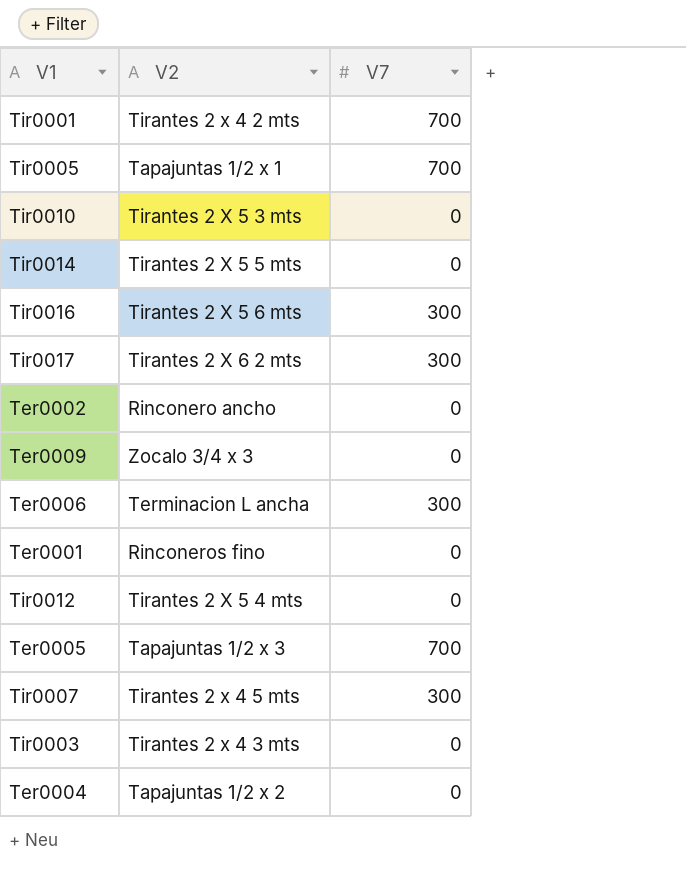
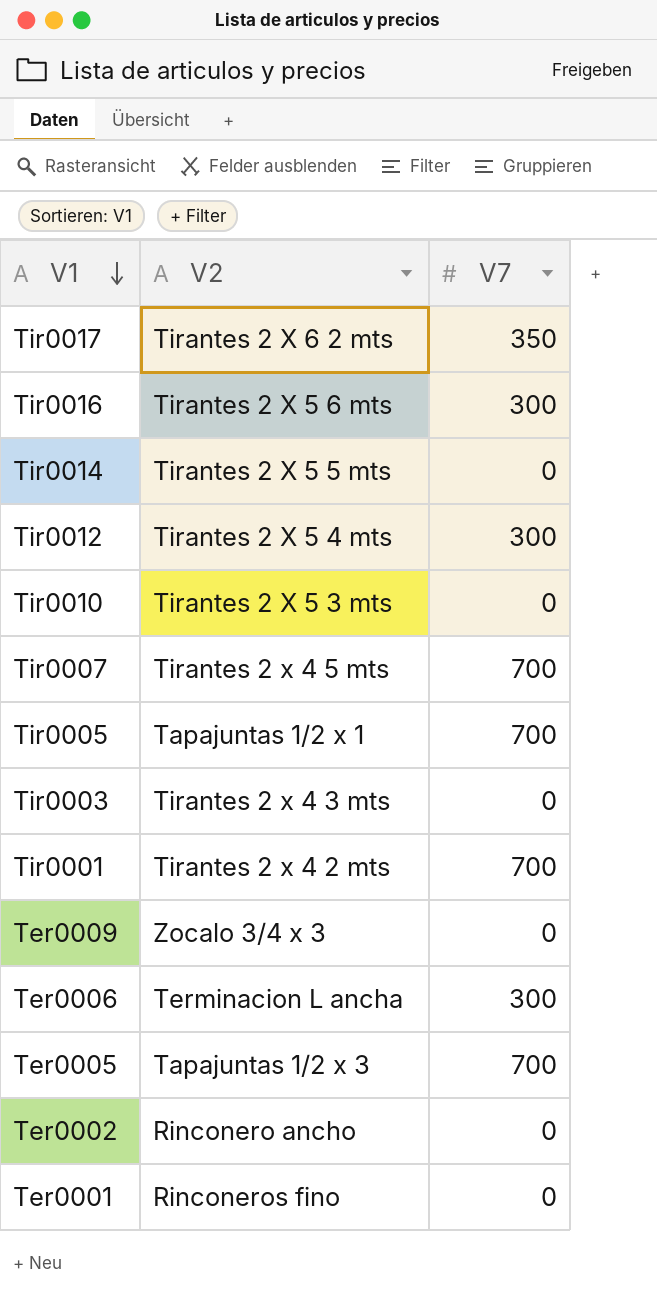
row order: none -> V1 descending
row Ter0004: Tapajuntas 1/2 x 2 | 0 -> none
Tir0017 | V7: 300 -> 350
Tir0012 | V7: 0 -> 300
Tir0007 | V7: 300 -> 700

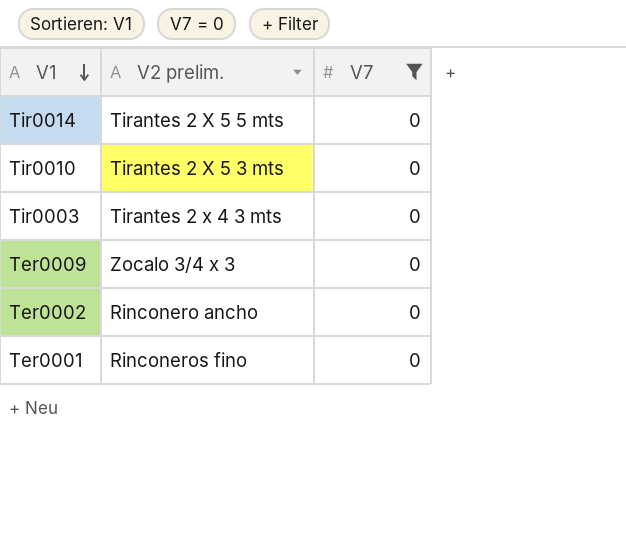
filter: none -> V7 = 0
column name: V2 -> V2 prelim.

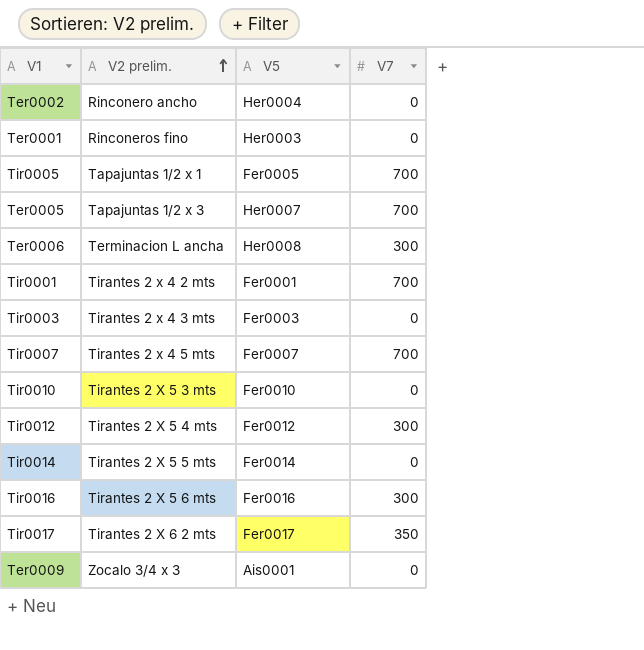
filter: V7 = 0 -> none
row order: V1 descending -> V2 prelim. ascending
column V5 | position: none -> 3

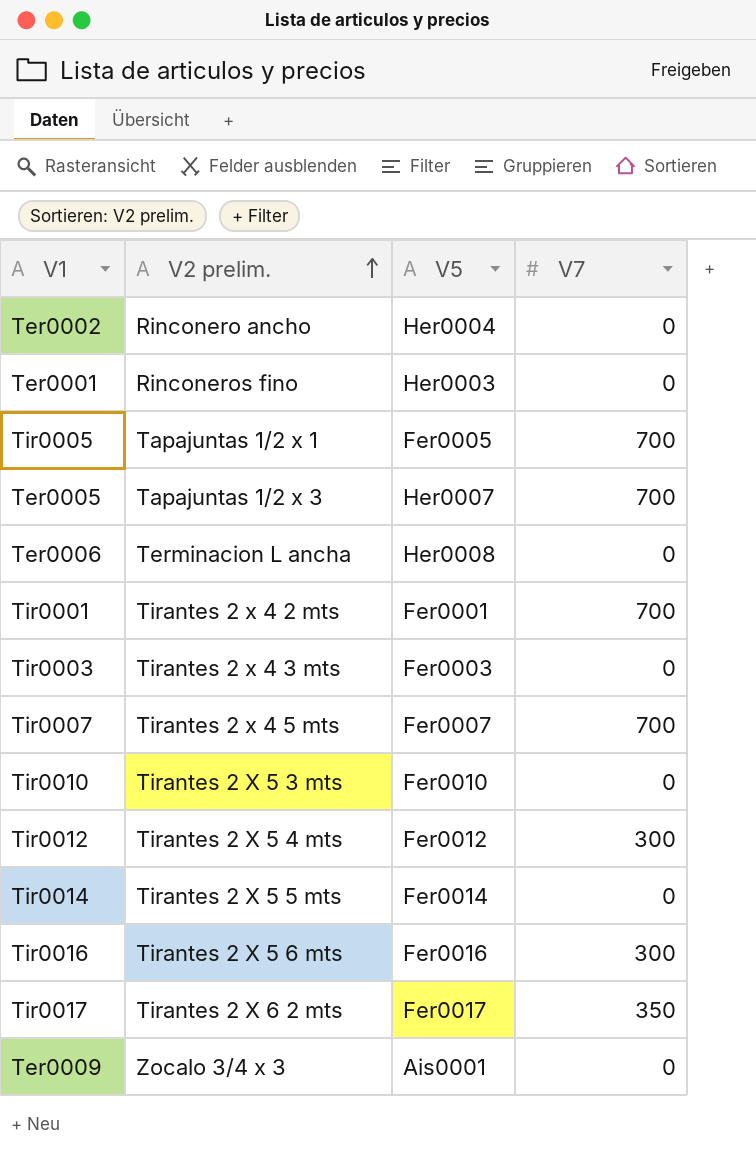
Ter0006 | V7: 300 -> 0

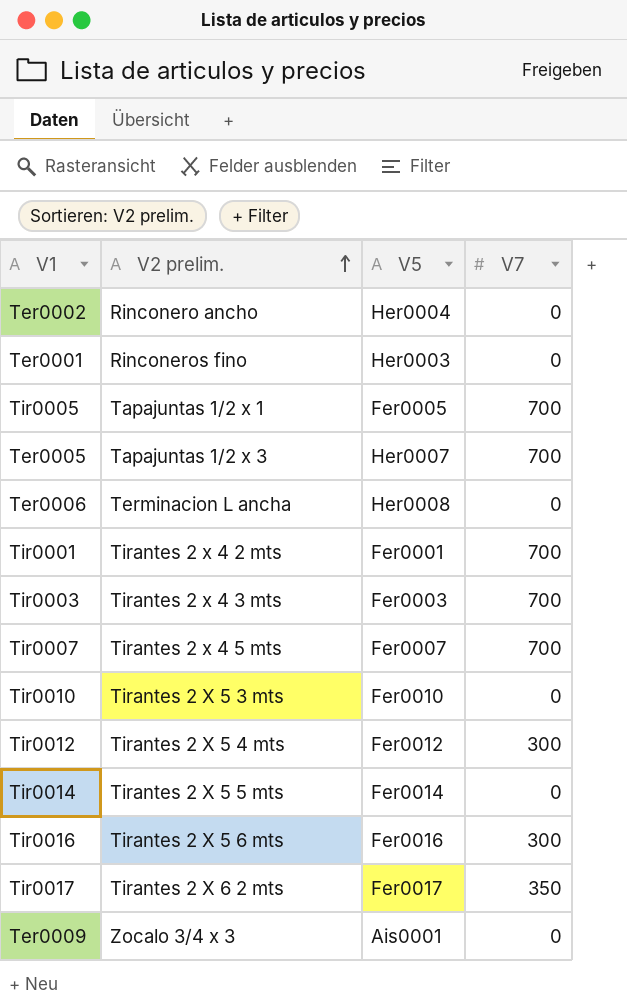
Tir0003 | V7: 0 -> 700

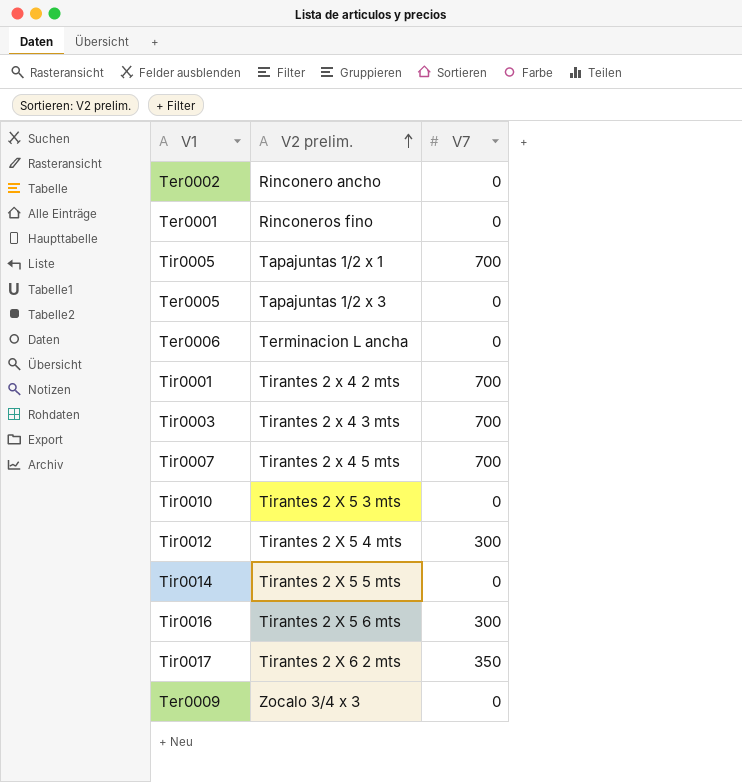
column V5 | position: 3 -> none
Ter0005 | V7: 700 -> 0

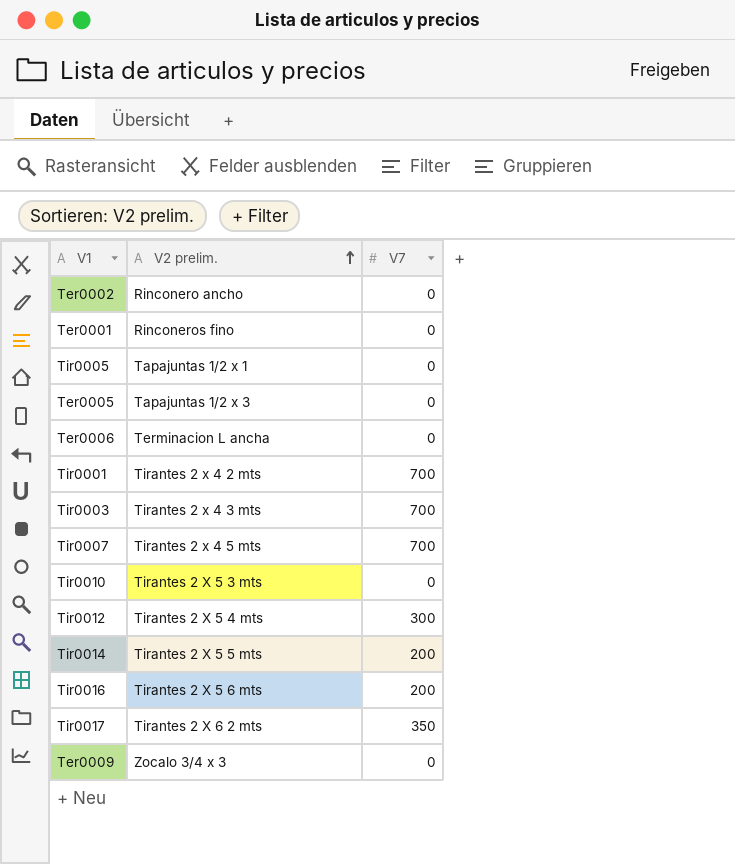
Tir0005 | V7: 700 -> 0
Tir0014 | V7: 0 -> 200
Tir0016 | V7: 300 -> 200

